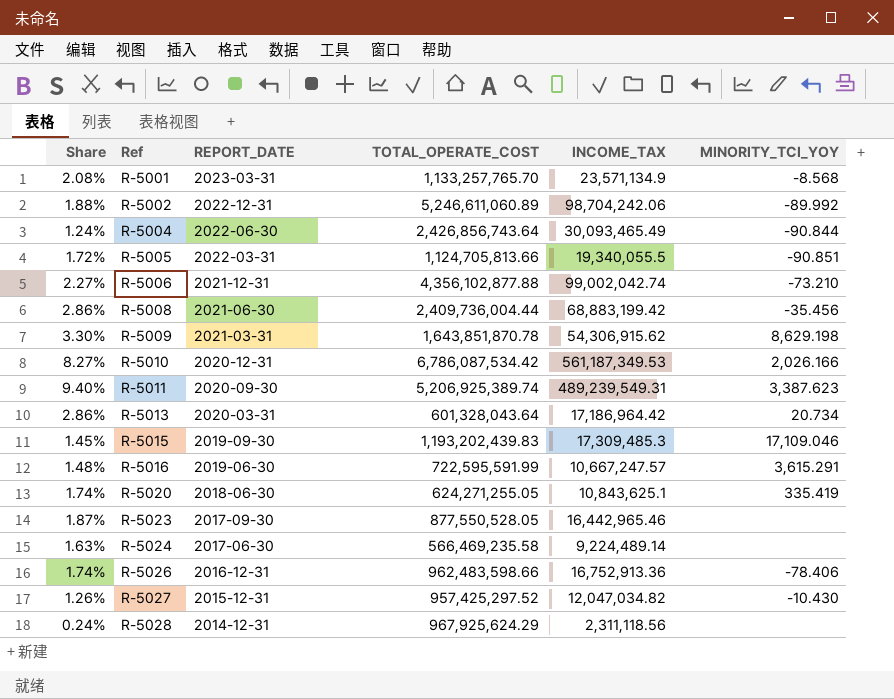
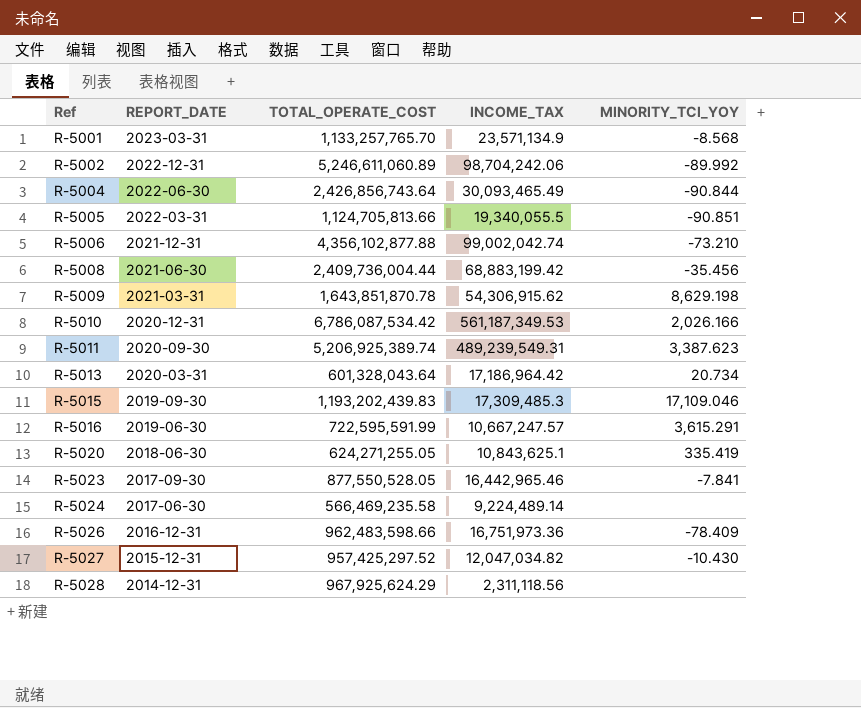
column Share | formula: [INCOME_TAX] / [TOTAL_OPERATE_COST] -> none
R-5023 | MINORITY_TCI_YOY: none -> -7.841
R-5026 | INCOME_TAX: 16,752,913.36 -> 16,751,973.36
R-5026 | MINORITY_TCI_YOY: -78.406 -> -78.409

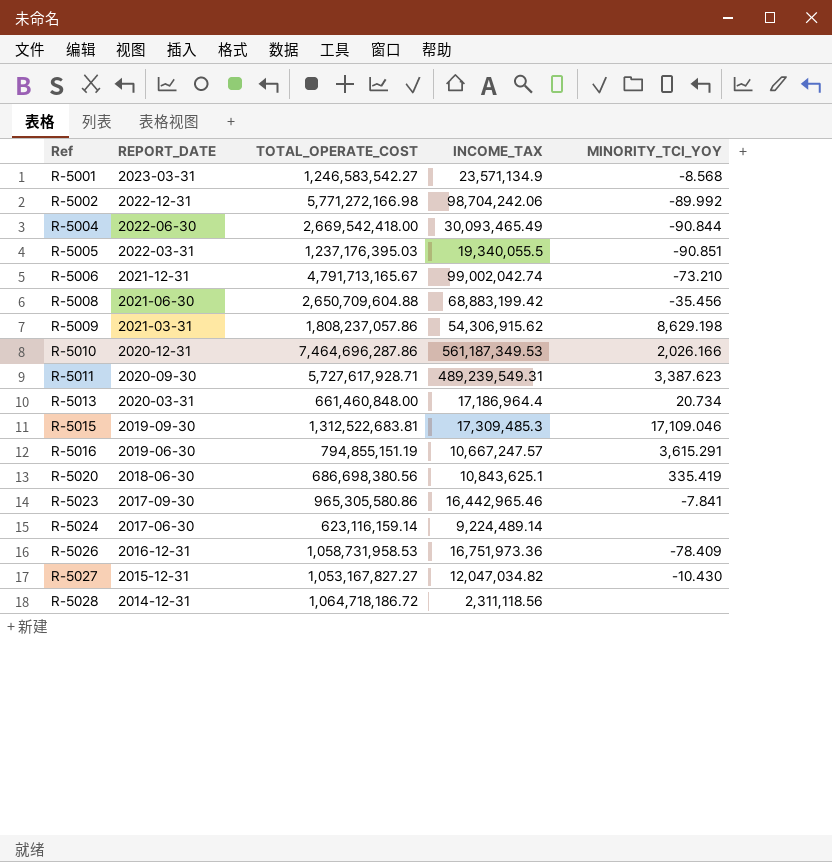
R-5001 | TOTAL_OPERATE_COST: 1,133,257,765.70 -> 1,246,583,542.27
R-5002 | TOTAL_OPERATE_COST: 5,246,611,060.89 -> 5,771,272,166.98
R-5004 | TOTAL_OPERATE_COST: 2,426,856,743.64 -> 2,669,542,418.00
R-5005 | TOTAL_OPERATE_COST: 1,124,705,813.66 -> 1,237,176,395.03
R-5006 | TOTAL_OPERATE_COST: 4,356,102,877.88 -> 4,791,713,165.67
R-5008 | TOTAL_OPERATE_COST: 2,409,736,004.44 -> 2,650,709,604.88
R-5009 | TOTAL_OPERATE_COST: 1,643,851,870.78 -> 1,808,237,057.86
R-5010 | TOTAL_OPERATE_COST: 6,786,087,534.42 -> 7,464,696,287.86
R-5011 | TOTAL_OPERATE_COST: 5,206,925,389.74 -> 5,727,617,928.71
R-5013 | TOTAL_OPERATE_COST: 601,328,043.64 -> 661,460,848.00
R-5013 | INCOME_TAX: 17,186,964.42 -> 17,186,964.4
R-5015 | TOTAL_OPERATE_COST: 1,193,202,439.83 -> 1,312,522,683.81
R-5016 | TOTAL_OPERATE_COST: 722,595,591.99 -> 794,855,151.19
R-5020 | TOTAL_OPERATE_COST: 624,271,255.05 -> 686,698,380.56
R-5023 | TOTAL_OPERATE_COST: 877,550,528.05 -> 965,305,580.86
R-5024 | TOTAL_OPERATE_COST: 566,469,235.58 -> 623,116,159.14
R-5026 | TOTAL_OPERATE_COST: 962,483,598.66 -> 1,058,731,958.53
R-5027 | TOTAL_OPERATE_COST: 957,425,297.52 -> 1,053,167,827.27
R-5028 | TOTAL_OPERATE_COST: 967,925,624.29 -> 1,064,718,186.72

